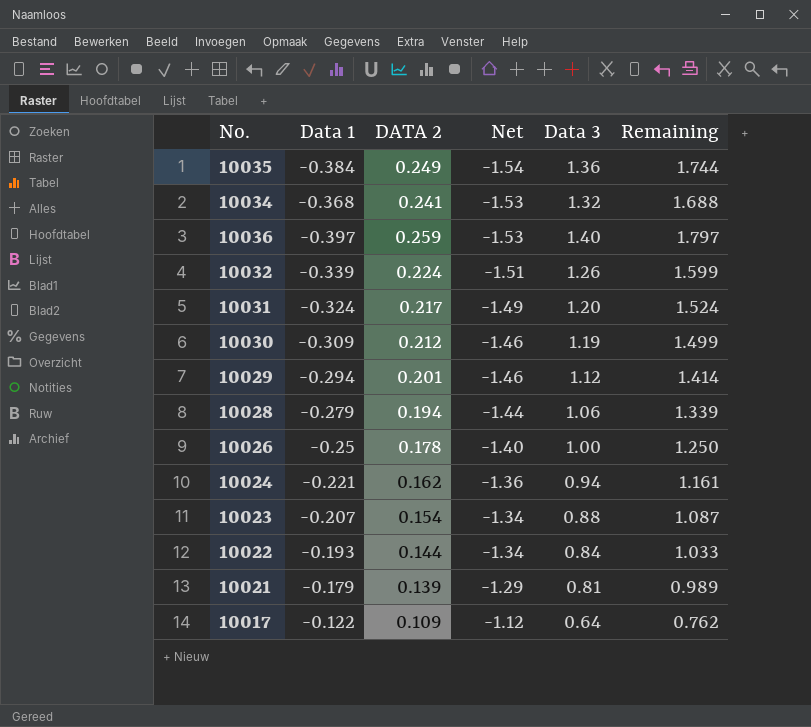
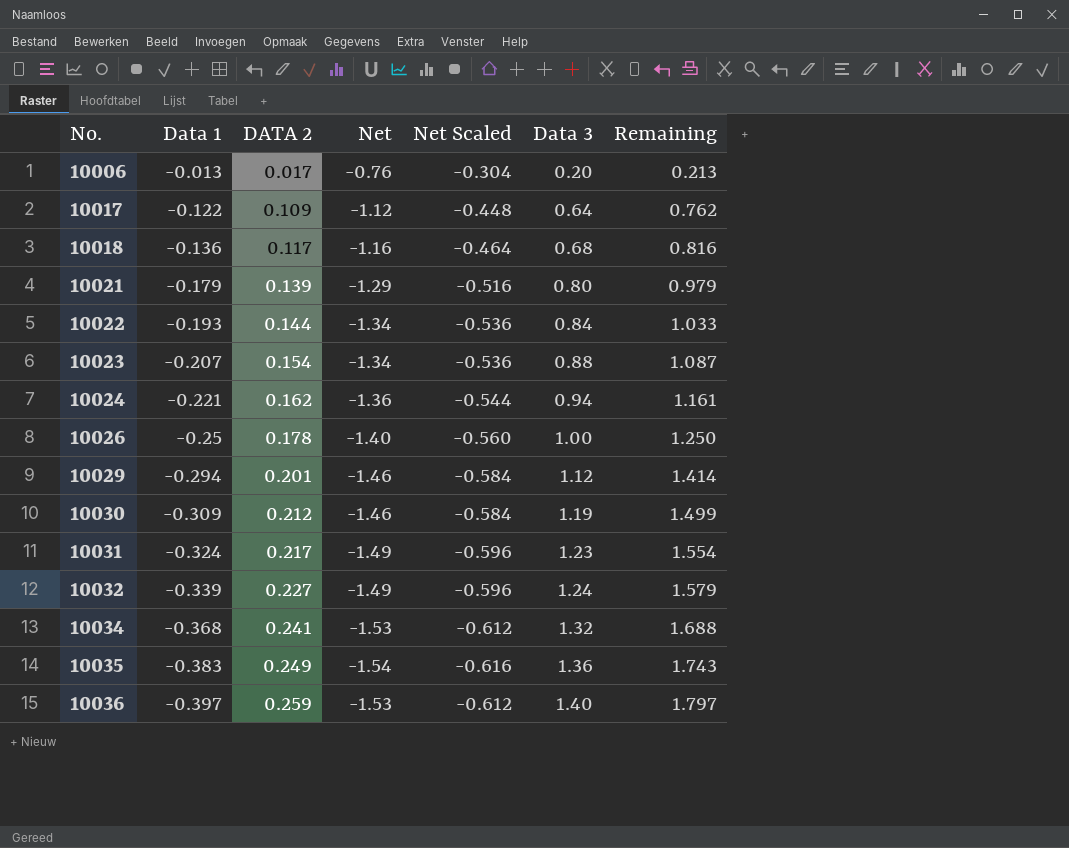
row order: Net ascending -> No. ascending
column Net Scaled | formula: none -> [Net] * 0.4
row 10028: -0.279 | 0.194 | -1.44 | 1.06 | 1.339 -> none
row 10006: none -> -0.013 | 0.017 | -0.76 | -0.304 | 0.20 | 0.213
row 10018: none -> -0.136 | 0.117 | -1.16 | -0.464 | 0.68 | 0.816
10021 | Data 3: 0.81 -> 0.80
10021 | Remaining: 0.989 -> 0.979
10031 | Data 3: 1.20 -> 1.23
10031 | Remaining: 1.524 -> 1.554
10032 | DATA 2: 0.224 -> 0.227
10032 | Net: -1.51 -> -1.49
10032 | Data 3: 1.26 -> 1.24
10032 | Remaining: 1.599 -> 1.579
10035 | Data 1: -0.384 -> -0.383
10035 | Remaining: 1.744 -> 1.743

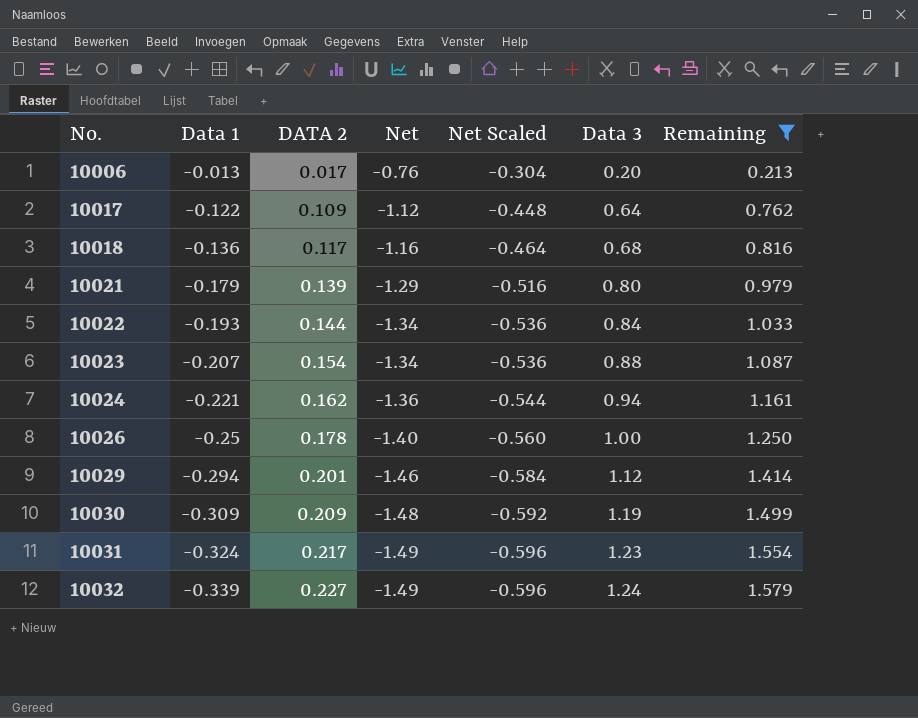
filter: none -> Remaining <= 1.579
10030 | DATA 2: 0.212 -> 0.209
10030 | Net: -1.46 -> -1.48
10030 | Net Scaled: -0.584 -> -0.592

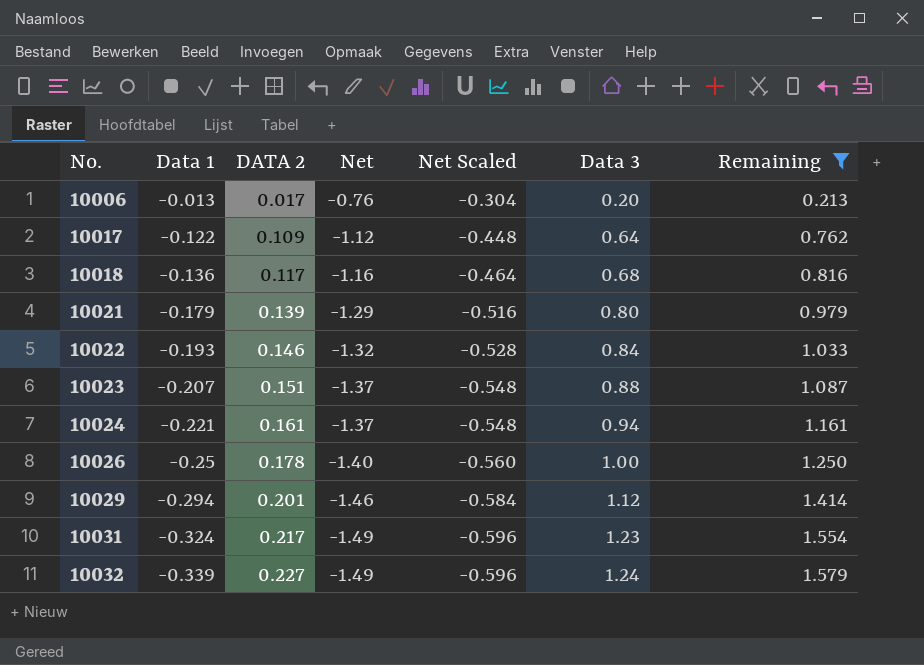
row 10030: -0.309 | 0.209 | -1.48 | -0.592 | 1.19 | 1.499 -> none
10022 | DATA 2: 0.144 -> 0.146
10022 | Net: -1.34 -> -1.32
10022 | Net Scaled: -0.536 -> -0.528
10023 | DATA 2: 0.154 -> 0.151
10023 | Net: -1.34 -> -1.37
10023 | Net Scaled: -0.536 -> -0.548
10024 | DATA 2: 0.162 -> 0.161
10024 | Net: -1.36 -> -1.37
10024 | Net Scaled: -0.544 -> -0.548

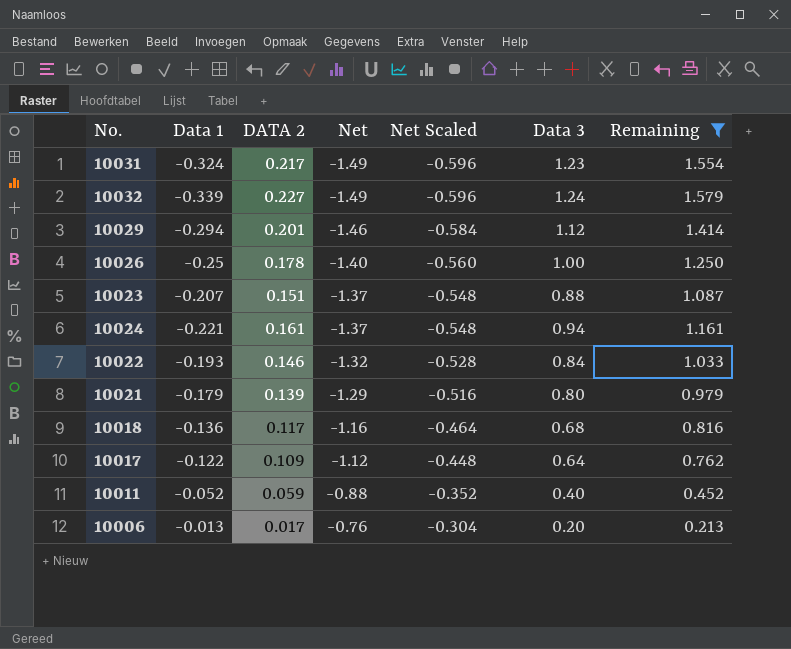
row order: No. ascending -> Net ascending
row 10011: none -> -0.052 | 0.059 | -0.88 | -0.352 | 0.40 | 0.452

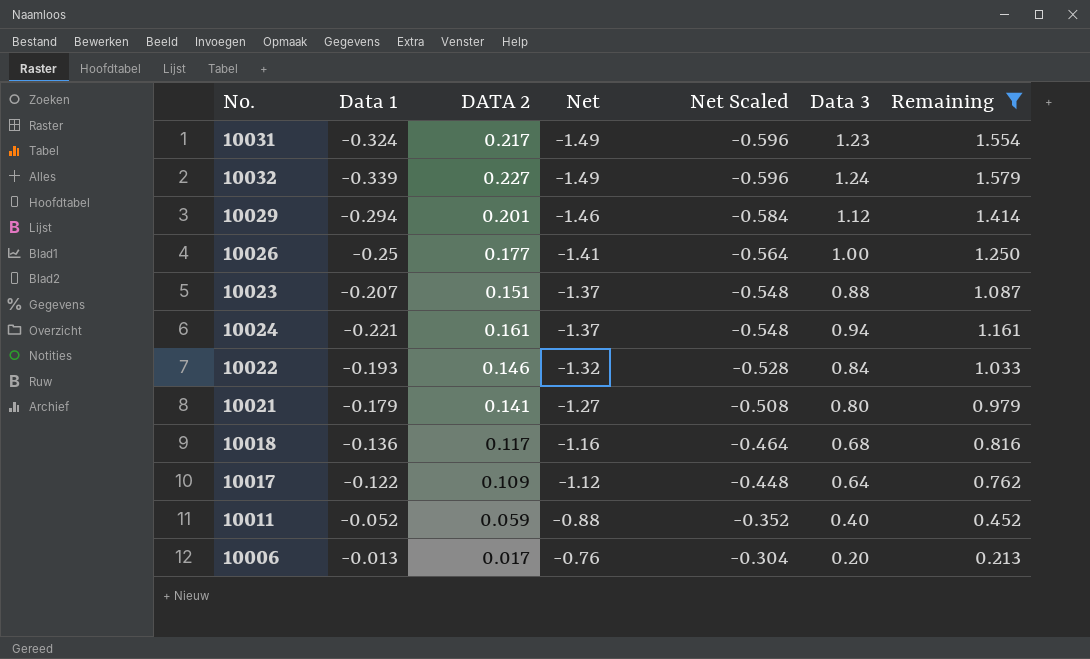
10026 | DATA 2: 0.178 -> 0.177
10026 | Net: -1.40 -> -1.41
10026 | Net Scaled: -0.560 -> -0.564
10021 | DATA 2: 0.139 -> 0.141
10021 | Net: -1.29 -> -1.27
10021 | Net Scaled: -0.516 -> -0.508

